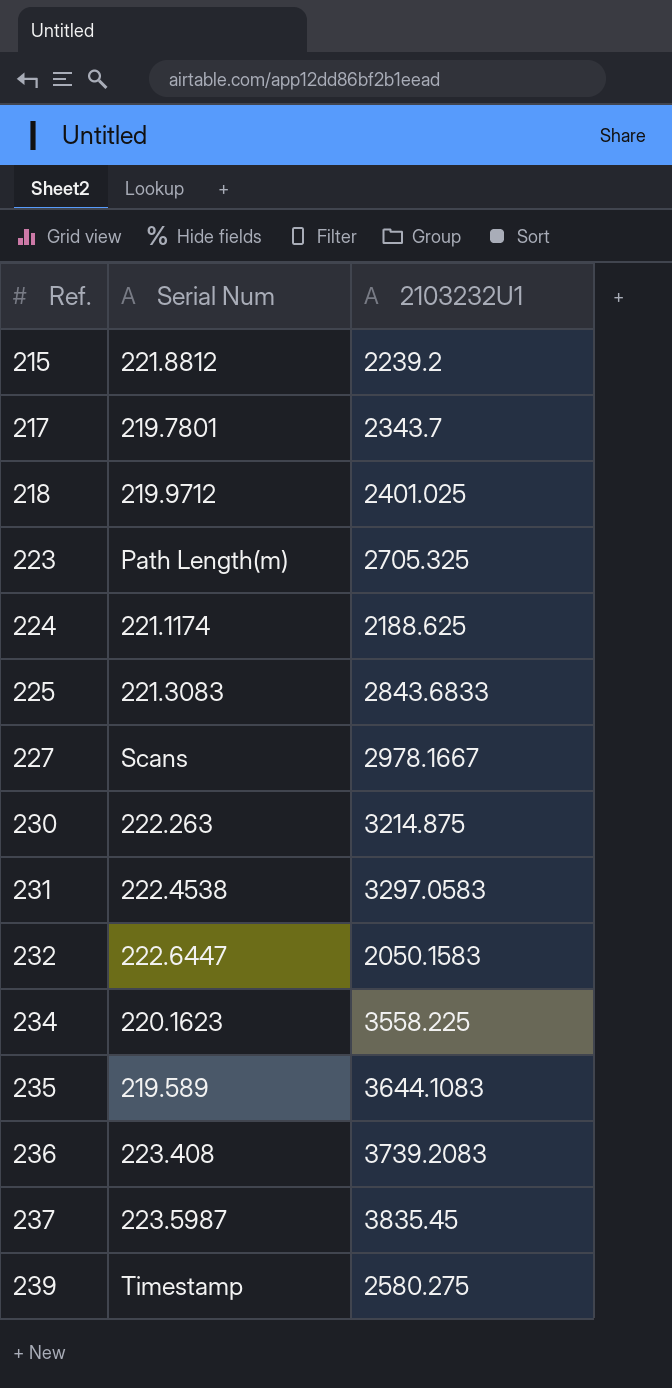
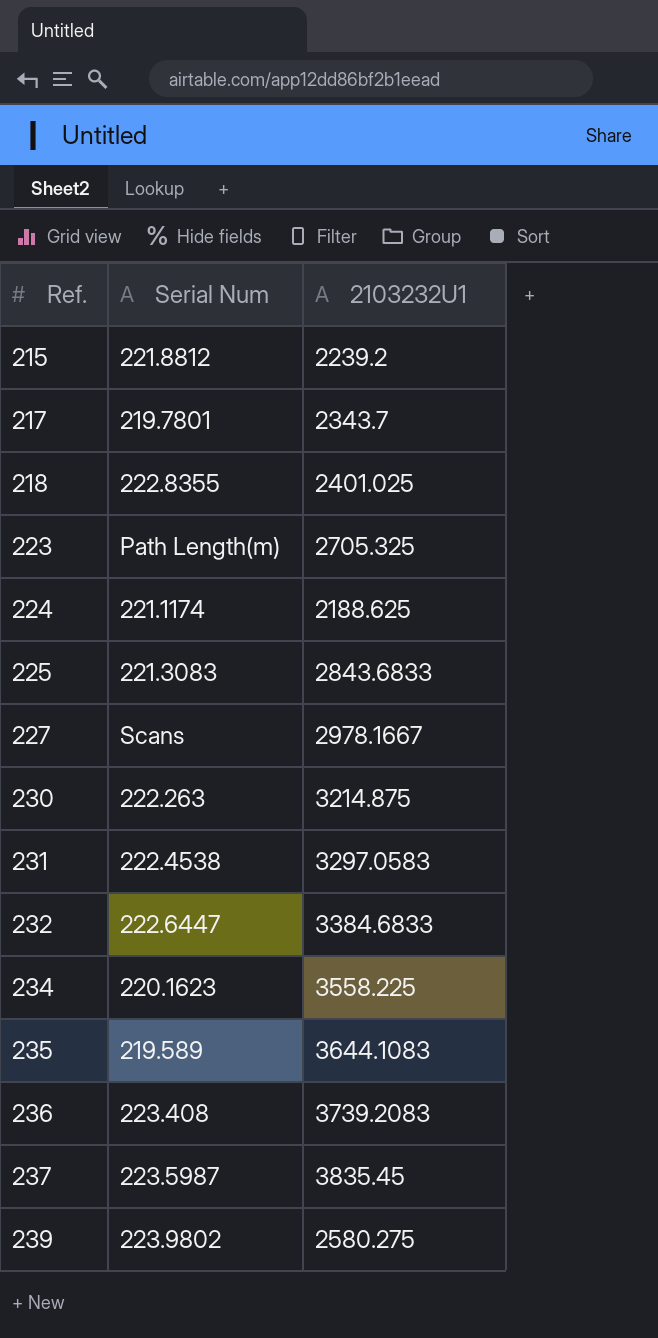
218 | Serial Num: 219.9712 -> 222.8355
232 | 2103232U1: 2050.1583 -> 3384.6833
239 | Serial Num: Timestamp -> 223.9802

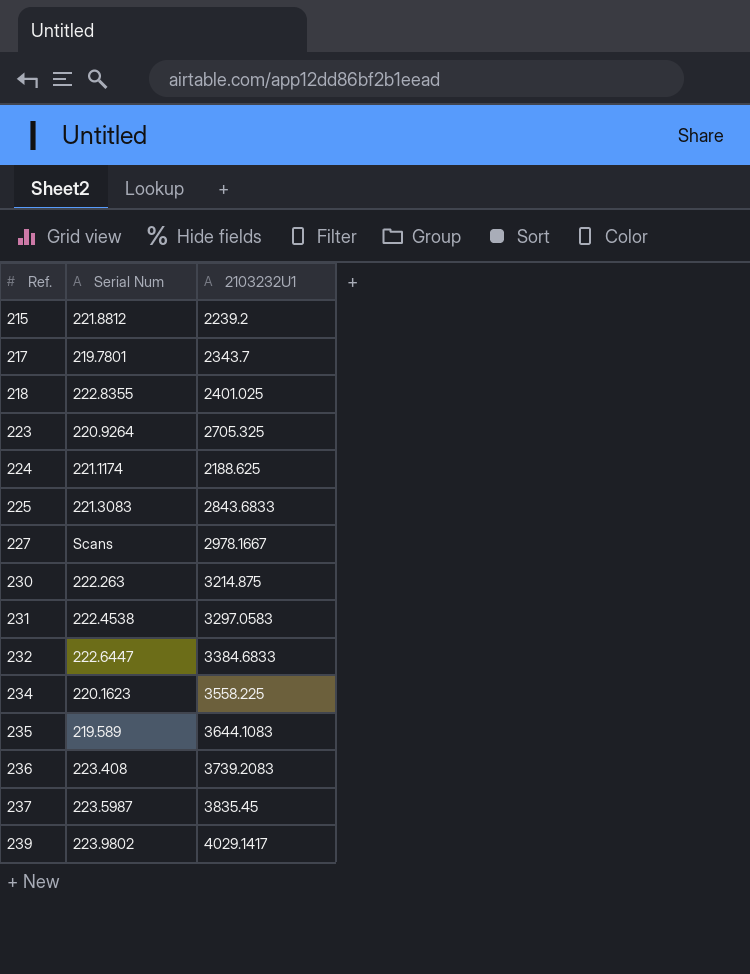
223 | Serial Num: Path Length(m) -> 220.9264
239 | 2103232U1: 2580.275 -> 4029.1417

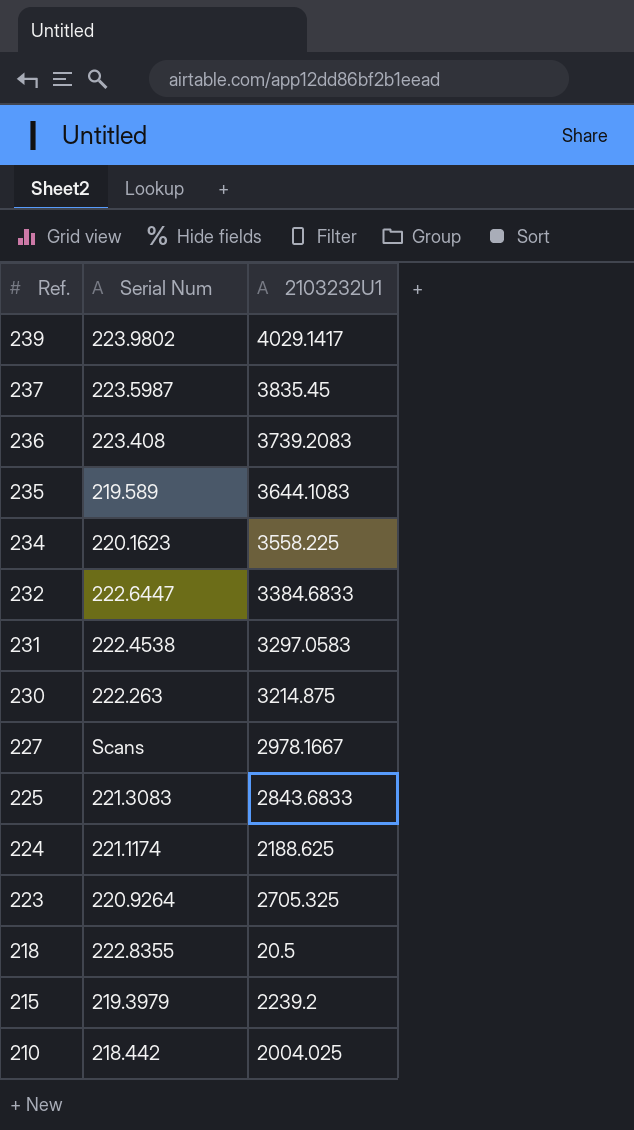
row order: Ref. ascending -> Ref. descending
row 217: 219.7801 | 2343.7 -> none
218 | 2103232U1: 2401.025 -> 20.5
215 | Serial Num: 221.8812 -> 219.3979
row 210: none -> 218.442 | 2004.025

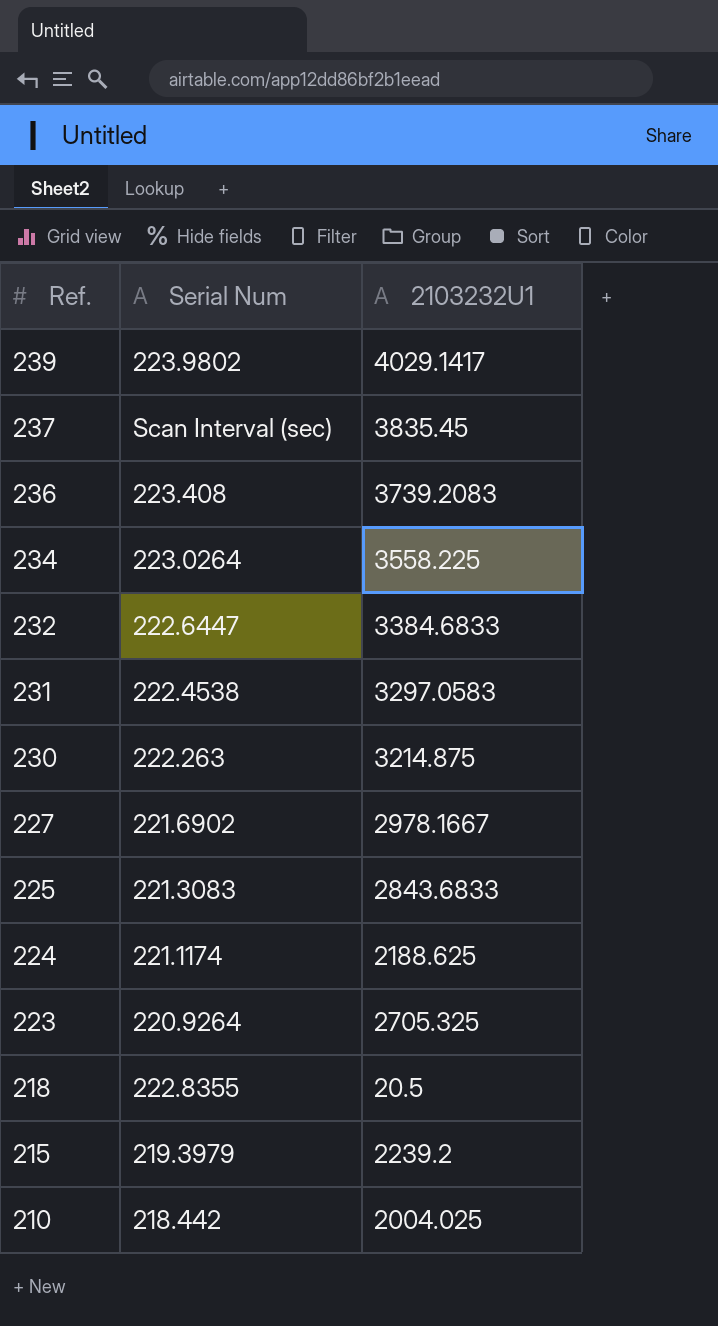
row 235: 219.589 | 3644.1083 -> none
237 | Serial Num: 223.5987 -> Scan Interval (sec)
234 | Serial Num: 220.1623 -> 223.0264
227 | Serial Num: Scans -> 221.6902

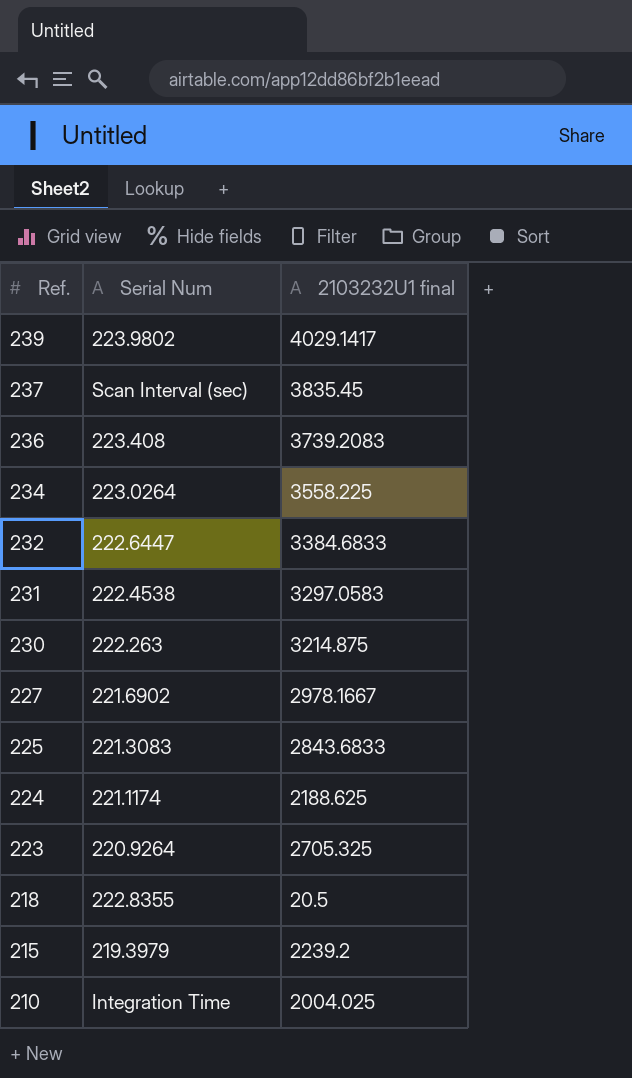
column name: 2103232U1 -> 2103232U1 final
210 | Serial Num: 218.442 -> Integration Time

